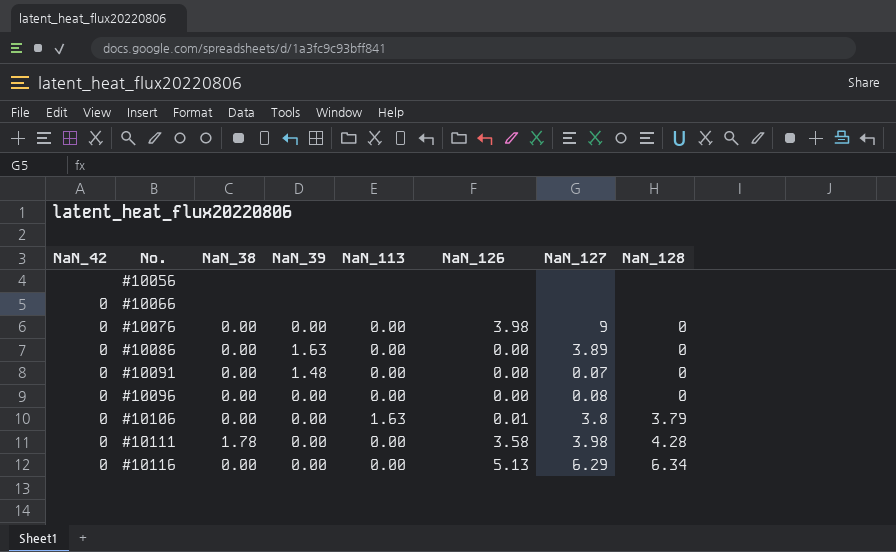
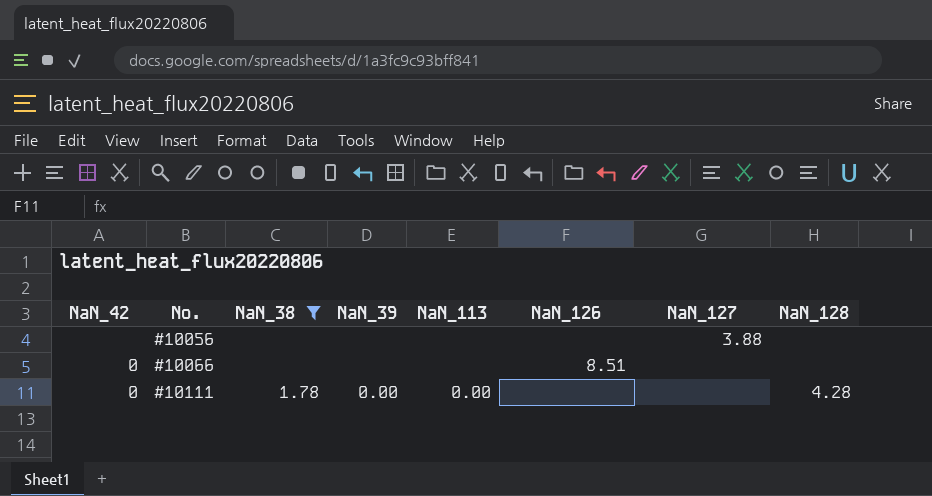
filter: none -> NaN_38 != 0.00
#10056 | NaN_127: none -> 3.88
#10066 | NaN_126: none -> 8.51
#10111 | NaN_126: 3.58 -> none
#10111 | NaN_127: 3.98 -> none

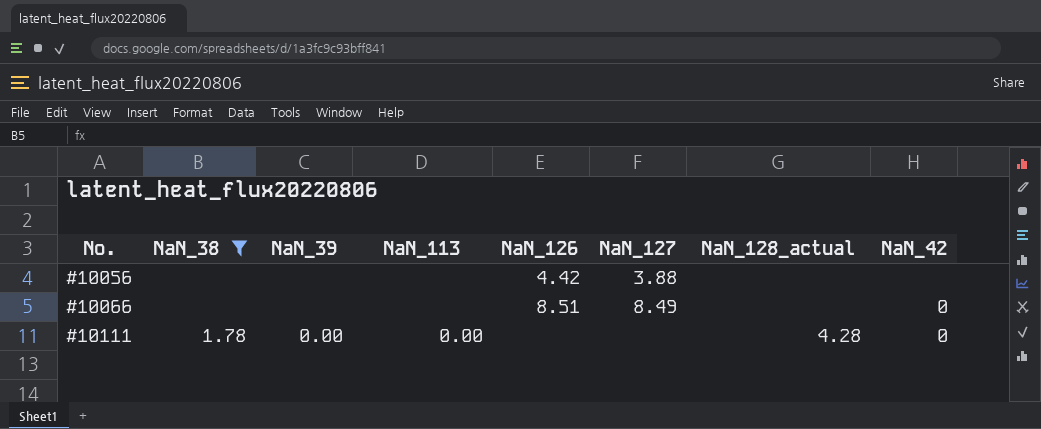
column name: NaN_128 -> NaN_128_actual
column NaN_42 | position: 1 -> 8
#10056 | NaN_126: none -> 4.42
#10066 | NaN_127: none -> 8.49

